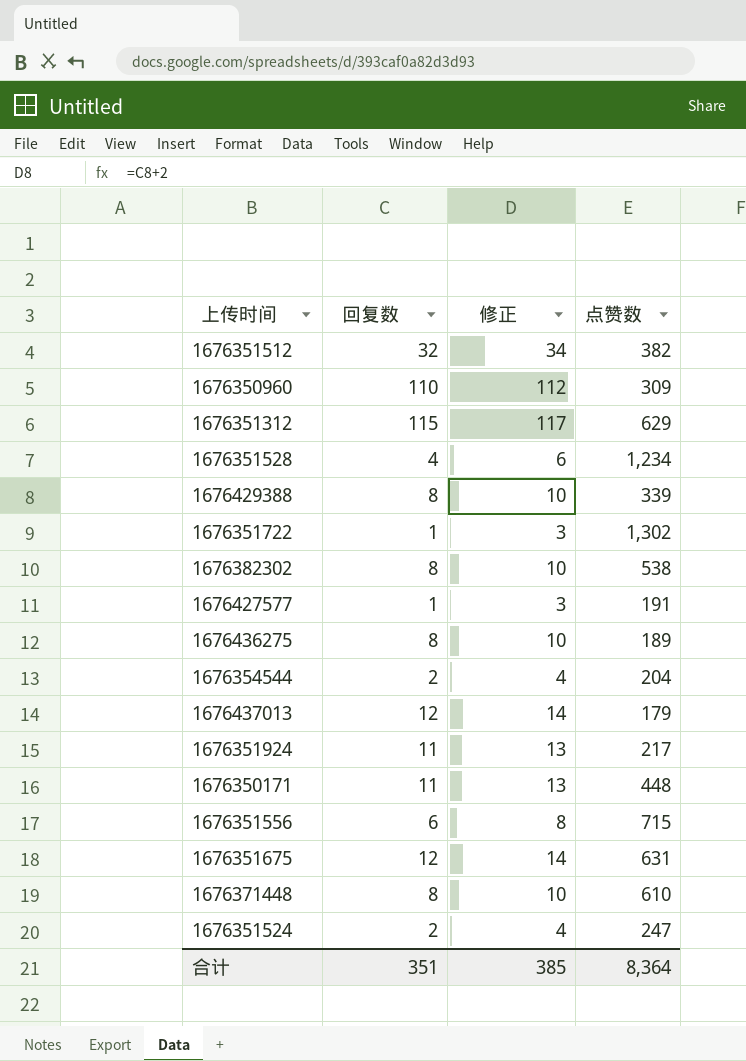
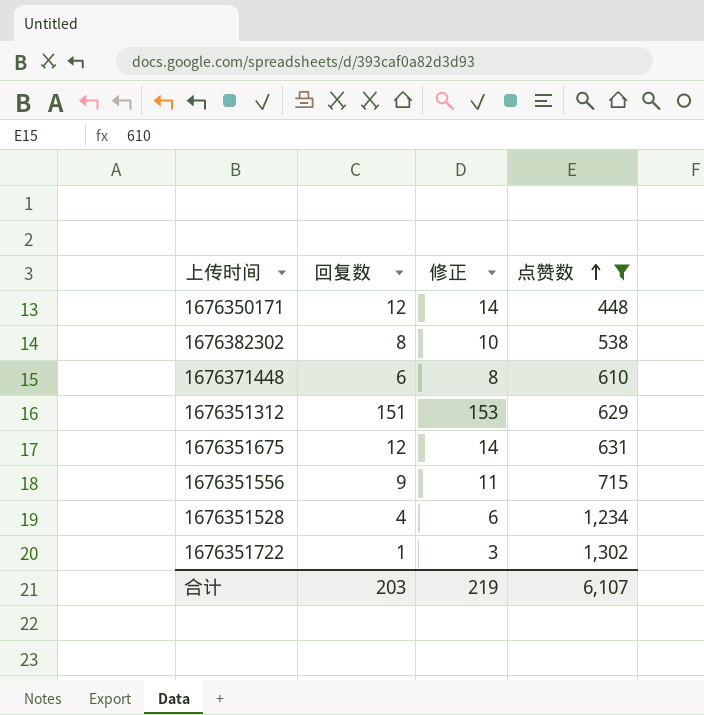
filter: none -> 点赞数 >= 448
row order: none -> 点赞数 ascending
1676350171 | 回复数: 11 -> 12
1676350171 | 修正: 13 -> 14
1676371448 | 回复数: 8 -> 6
1676371448 | 修正: 10 -> 8
1676351312 | 回复数: 115 -> 151
1676351312 | 修正: 117 -> 153
1676351556 | 回复数: 6 -> 9
1676351556 | 修正: 8 -> 11
合计 | 回复数: 351 -> 203
合计 | 修正: 385 -> 219
合计 | 点赞数: 8,364 -> 6,107

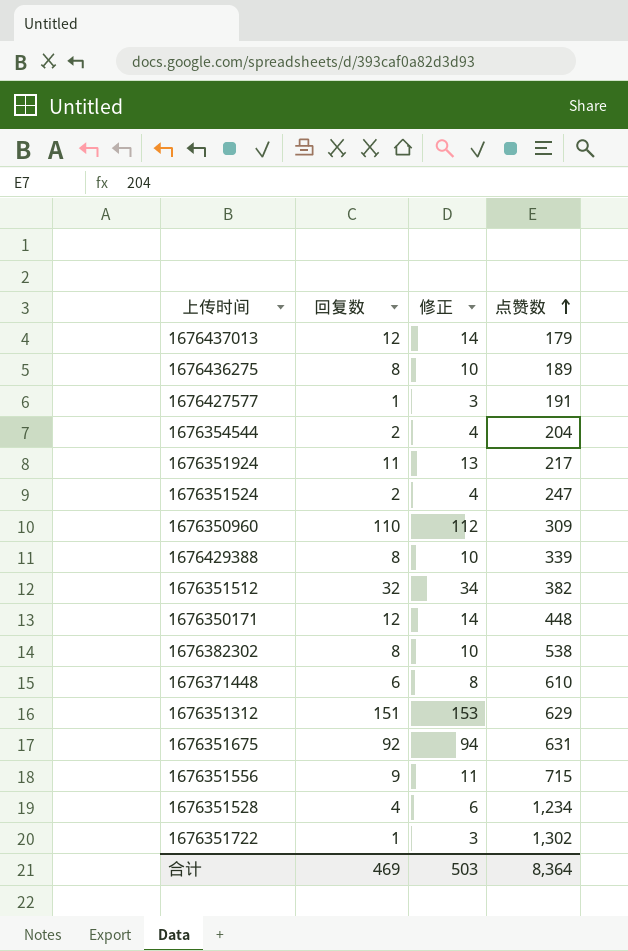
filter: 点赞数 >= 448 -> none
1676351675 | 回复数: 12 -> 92
1676351675 | 修正: 14 -> 94
合计 | 回复数: 203 -> 469
合计 | 修正: 219 -> 503
合计 | 点赞数: 6,107 -> 8,364

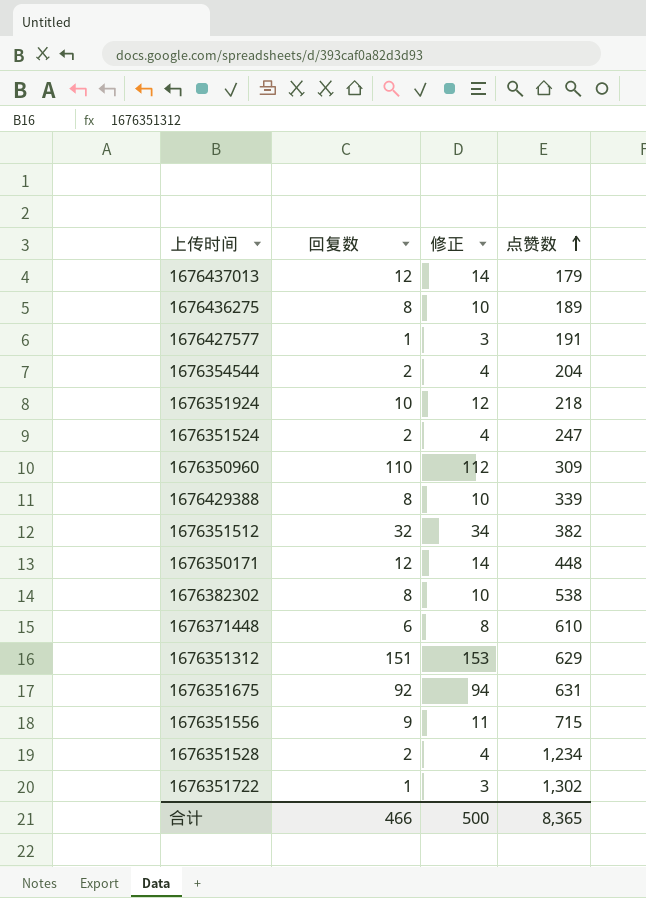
1676351924 | 回复数: 11 -> 10
1676351924 | 修正: 13 -> 12
1676351924 | 点赞数: 217 -> 218
1676351528 | 回复数: 4 -> 2
1676351528 | 修正: 6 -> 4
合计 | 回复数: 469 -> 466
合计 | 修正: 503 -> 500
合计 | 点赞数: 8,364 -> 8,365

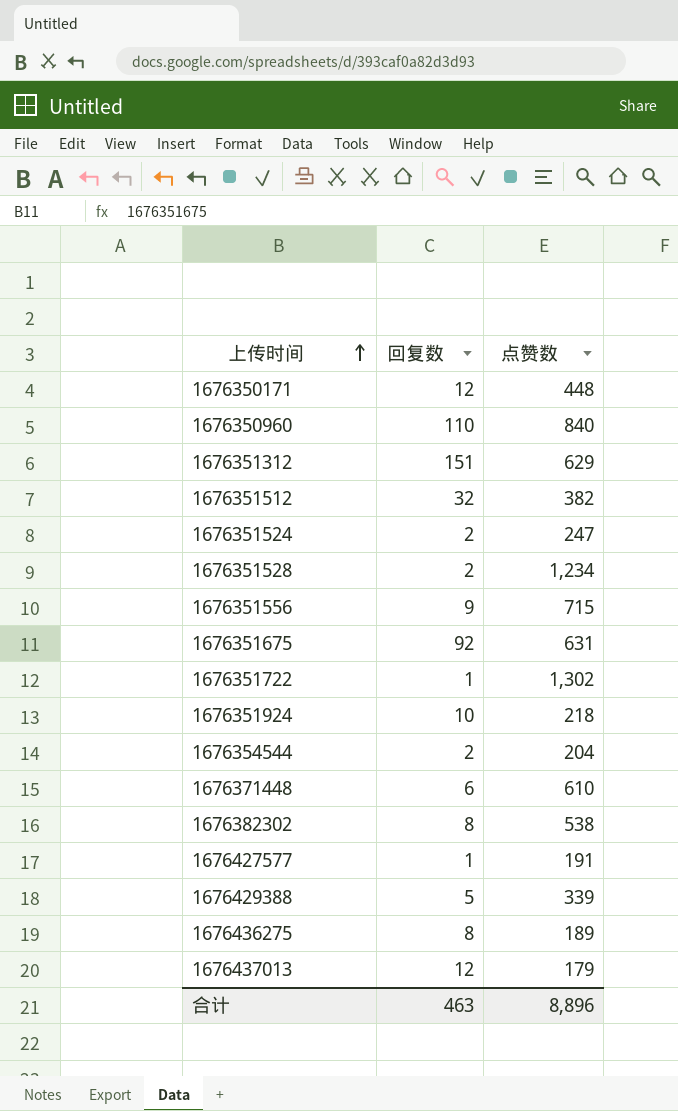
row order: 点赞数 ascending -> 上传时间 ascending
column 修正 | formula: [回复数] + 2 -> none
1676350960 | 点赞数: 309 -> 840
1676429388 | 回复数: 8 -> 5
合计 | 回复数: 466 -> 463
合计 | 点赞数: 8,365 -> 8,896

